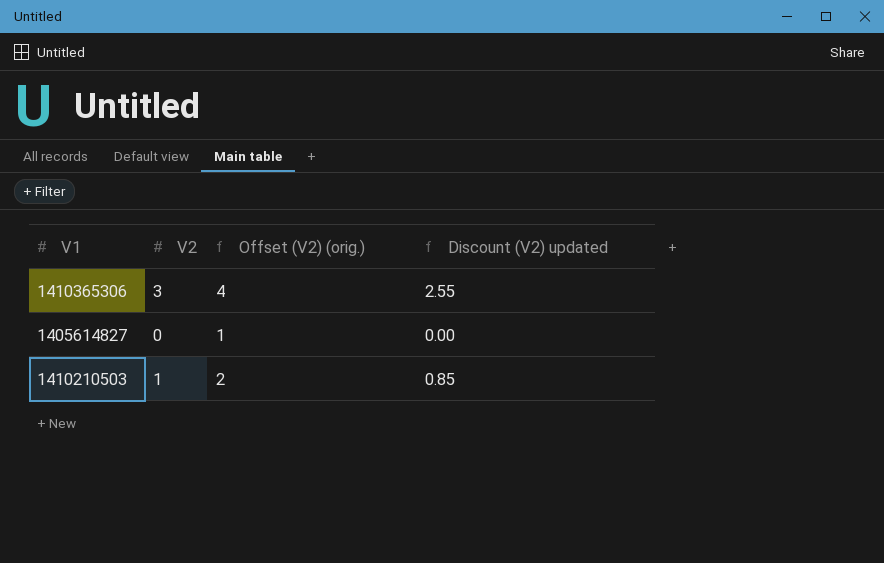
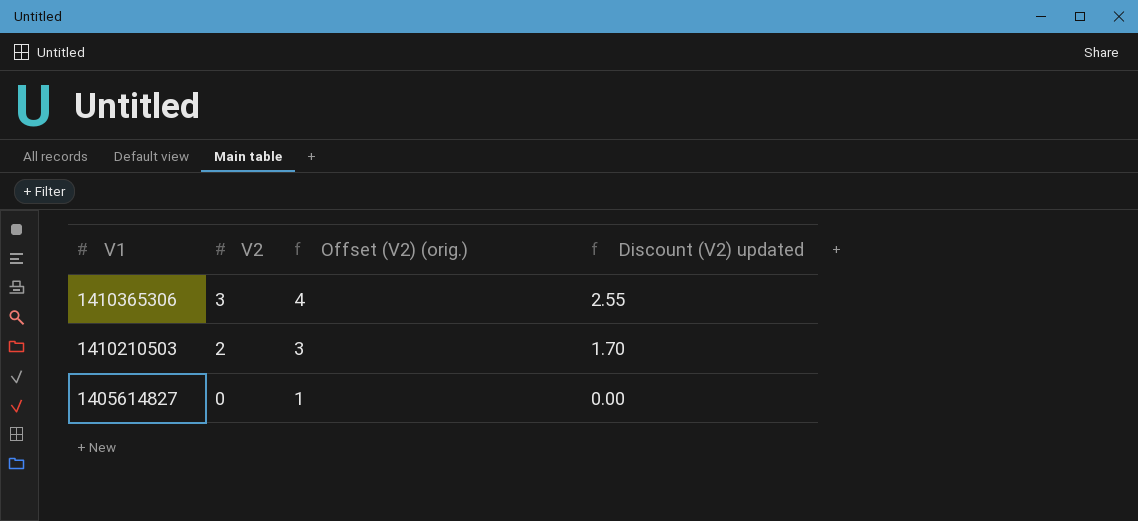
row order: none -> V1 descending
1410210503 | V2: 1 -> 2
1410210503 | Offset (V2) (orig.): 2 -> 3
1410210503 | Discount (V2) updated: 0.85 -> 1.70

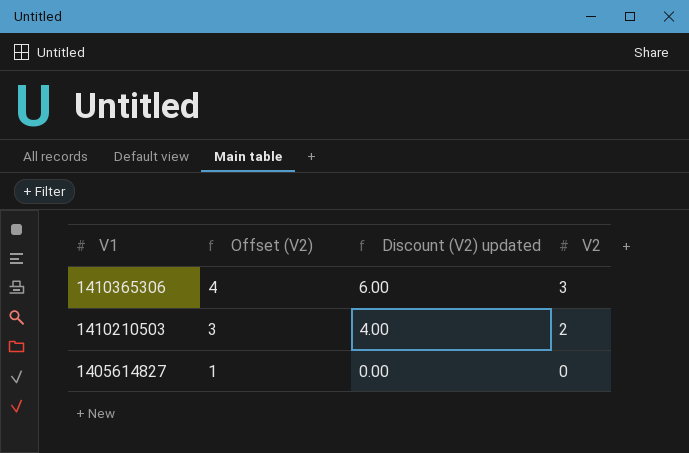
column name: Offset (V2) (orig.) -> Offset (V2)
column Discount (V2) updated | formula: [V2] * 0.85 -> [V2] * 2
column V2 | position: 2 -> 4

